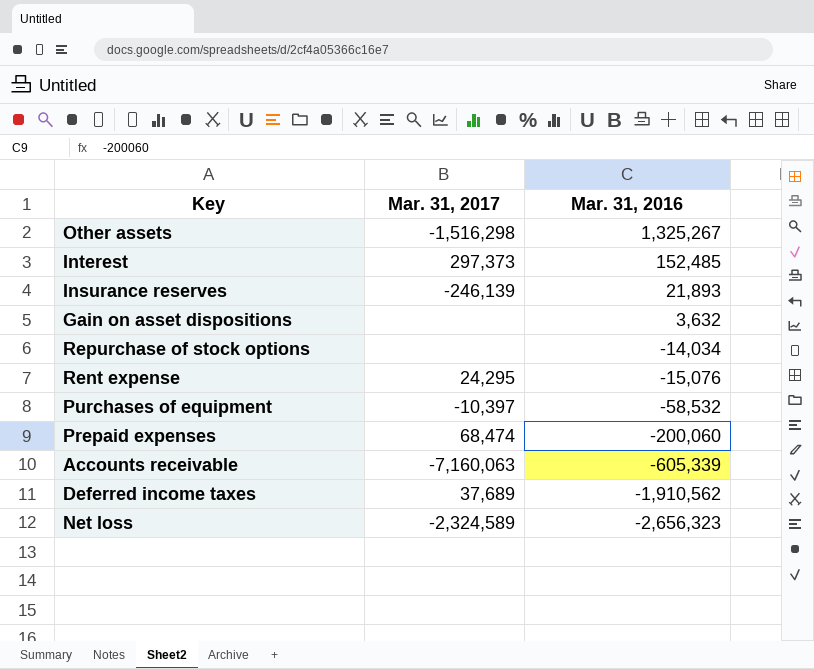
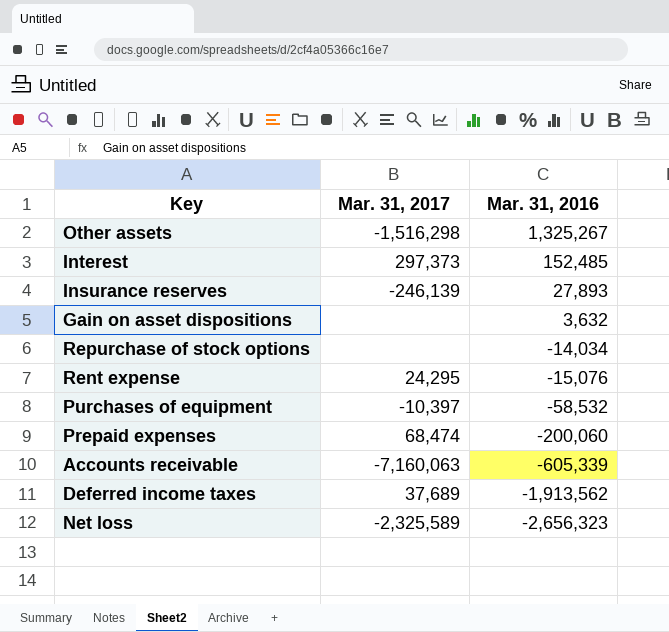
Insurance reserves | Mar. 31, 2016: 21,893 -> 27,893
Deferred income taxes | Mar. 31, 2016: -1,910,562 -> -1,913,562
Net loss | Mar. 31, 2017: -2,324,589 -> -2,325,589

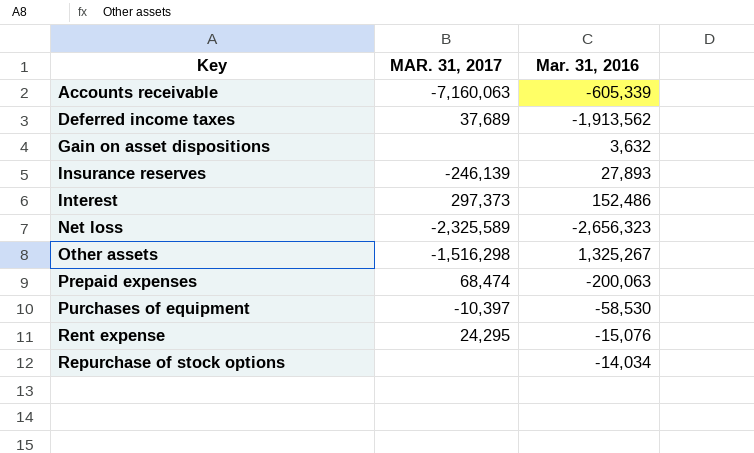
row order: Mar. 31, 2016 descending -> Key ascending
column name: Mar. 31, 2017 -> MAR. 31, 2017
Interest | Mar. 31, 2016: 152,485 -> 152,486
Prepaid expenses | Mar. 31, 2016: -200,060 -> -200,063
Purchases of equipment | Mar. 31, 2016: -58,532 -> -58,530

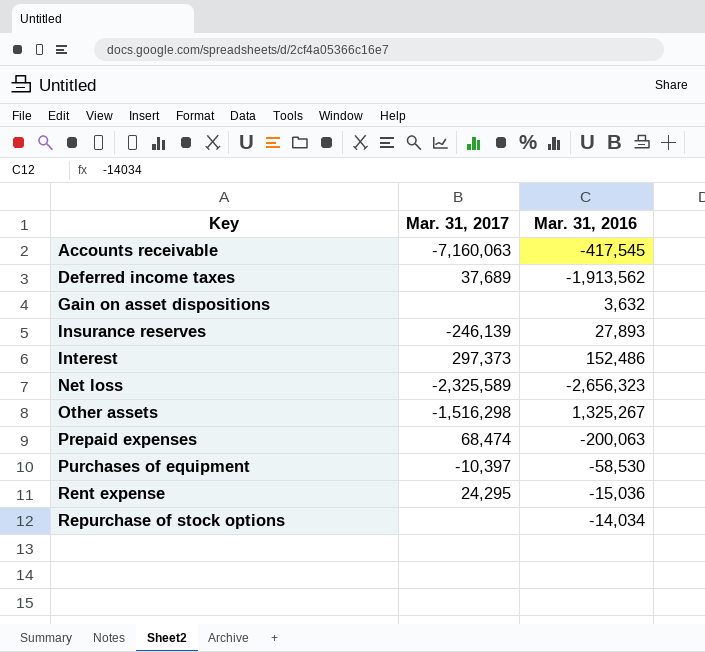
column name: MAR. 31, 2017 -> Mar. 31, 2017
Accounts receivable | Mar. 31, 2016: -605,339 -> -417,545
Rent expense | Mar. 31, 2016: -15,076 -> -15,036

